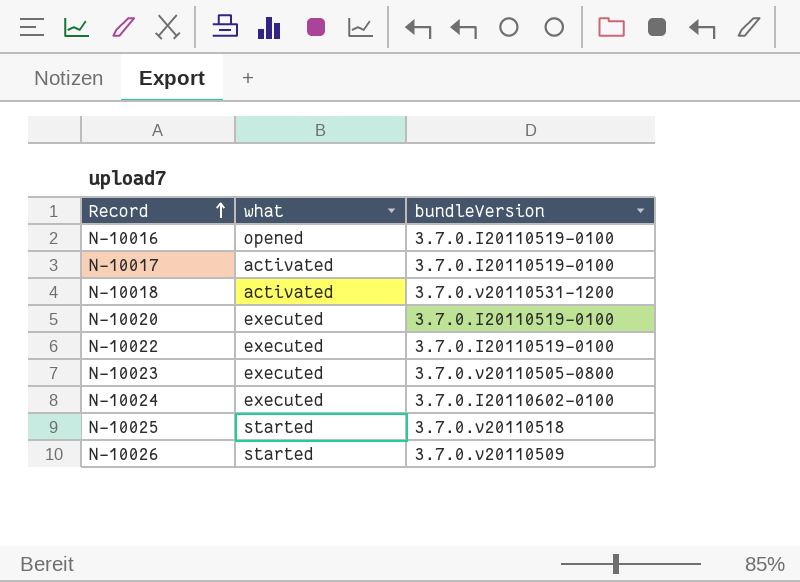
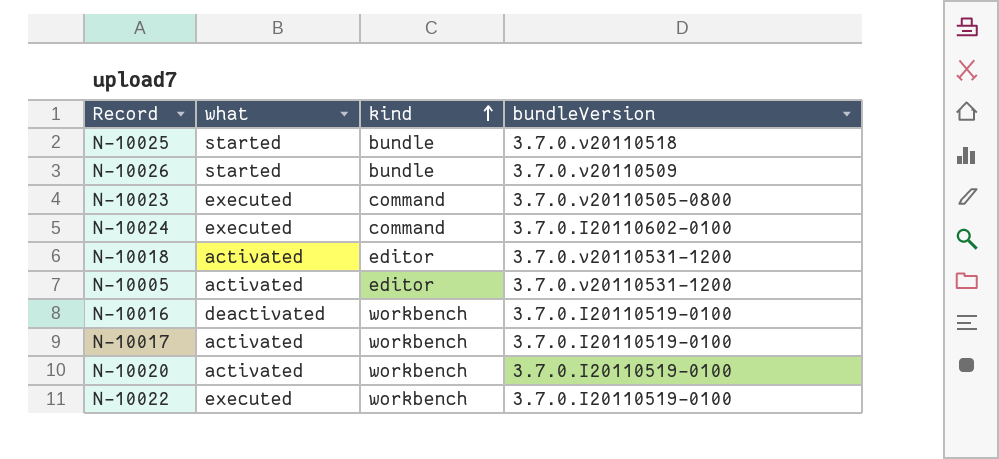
row order: Record ascending -> kind ascending
column kind | position: none -> 3
row N-10005: none -> activated | editor | 3.7.0.v20110531-1200
N-10016 | what: opened -> deactivated
N-10020 | what: executed -> activated

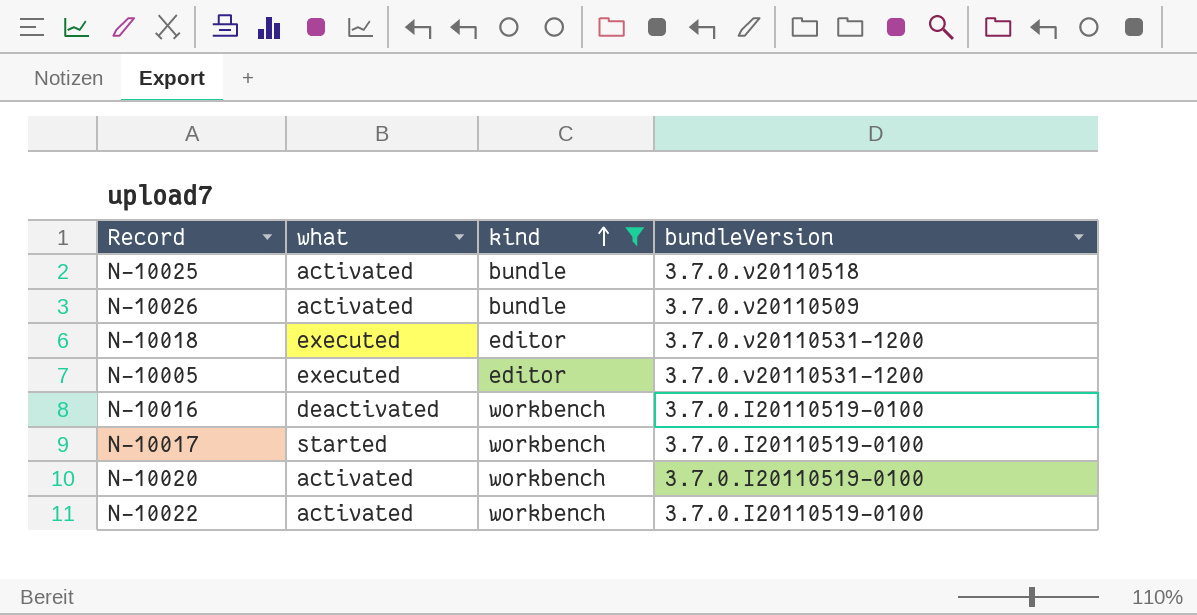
filter: none -> kind != command
N-10025 | what: started -> activated
N-10026 | what: started -> activated
N-10018 | what: activated -> executed
N-10005 | what: activated -> executed
N-10017 | what: activated -> started
N-10022 | what: executed -> activated

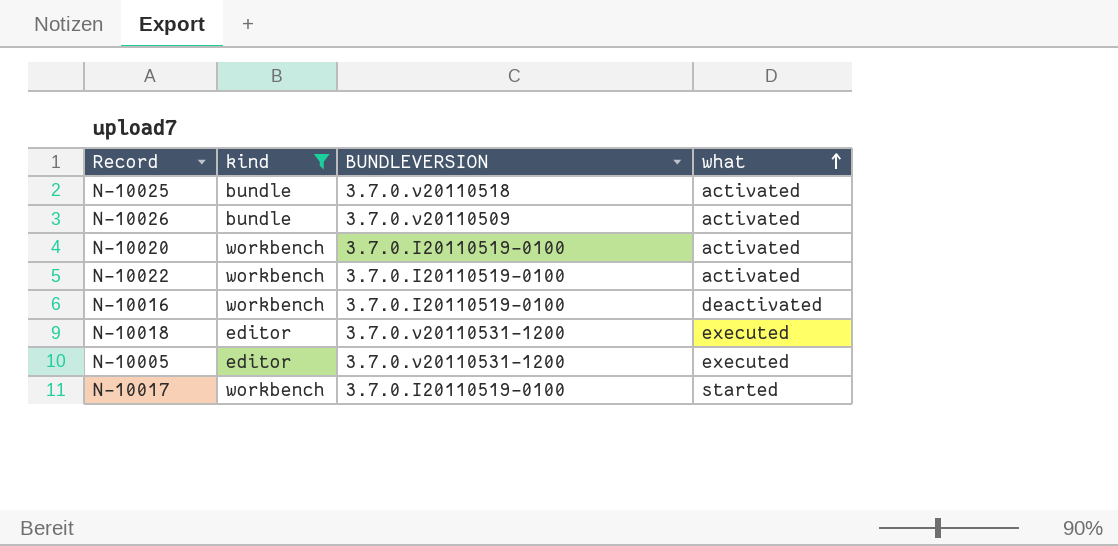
row order: kind ascending -> what ascending
column name: bundleVersion -> BUNDLEVERSION
column what | position: 2 -> 4

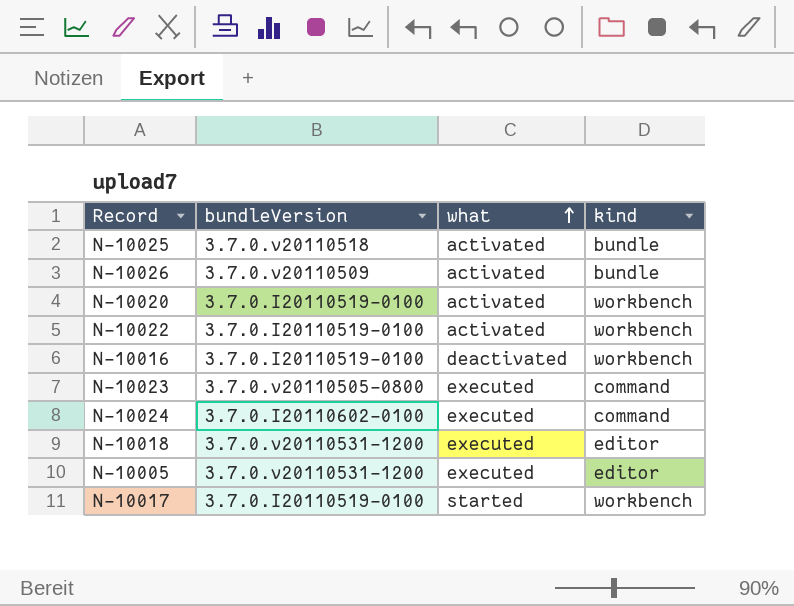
filter: kind != command -> none
column name: BUNDLEVERSION -> bundleVersion
column kind | position: 2 -> 4

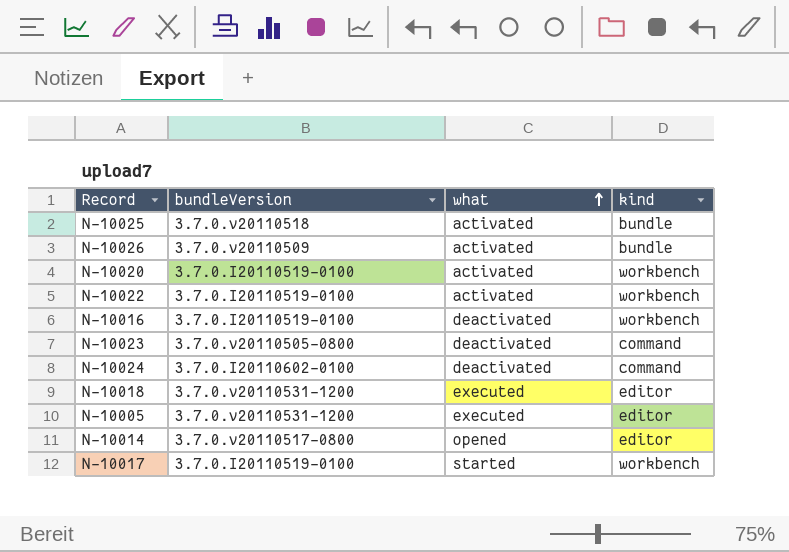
N-10023 | what: executed -> deactivated
N-10024 | what: executed -> deactivated
row N-10014: none -> 3.7.0.v20110517-0800 | opened | editor

